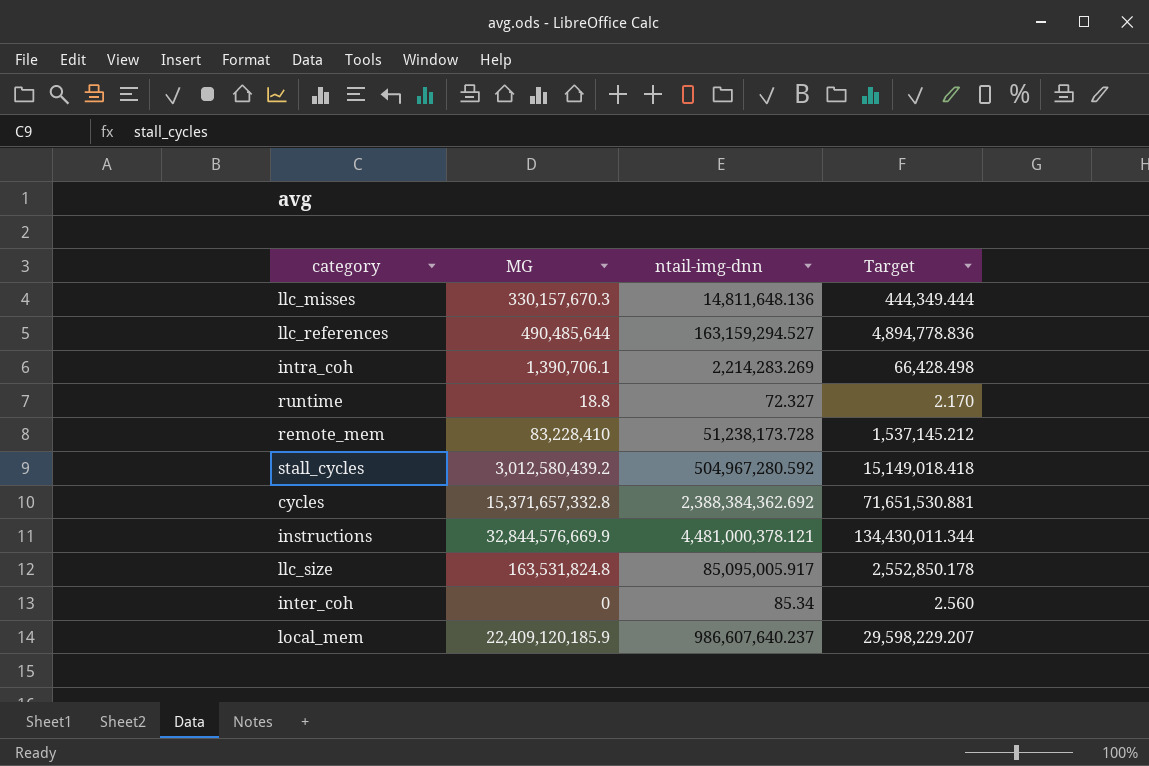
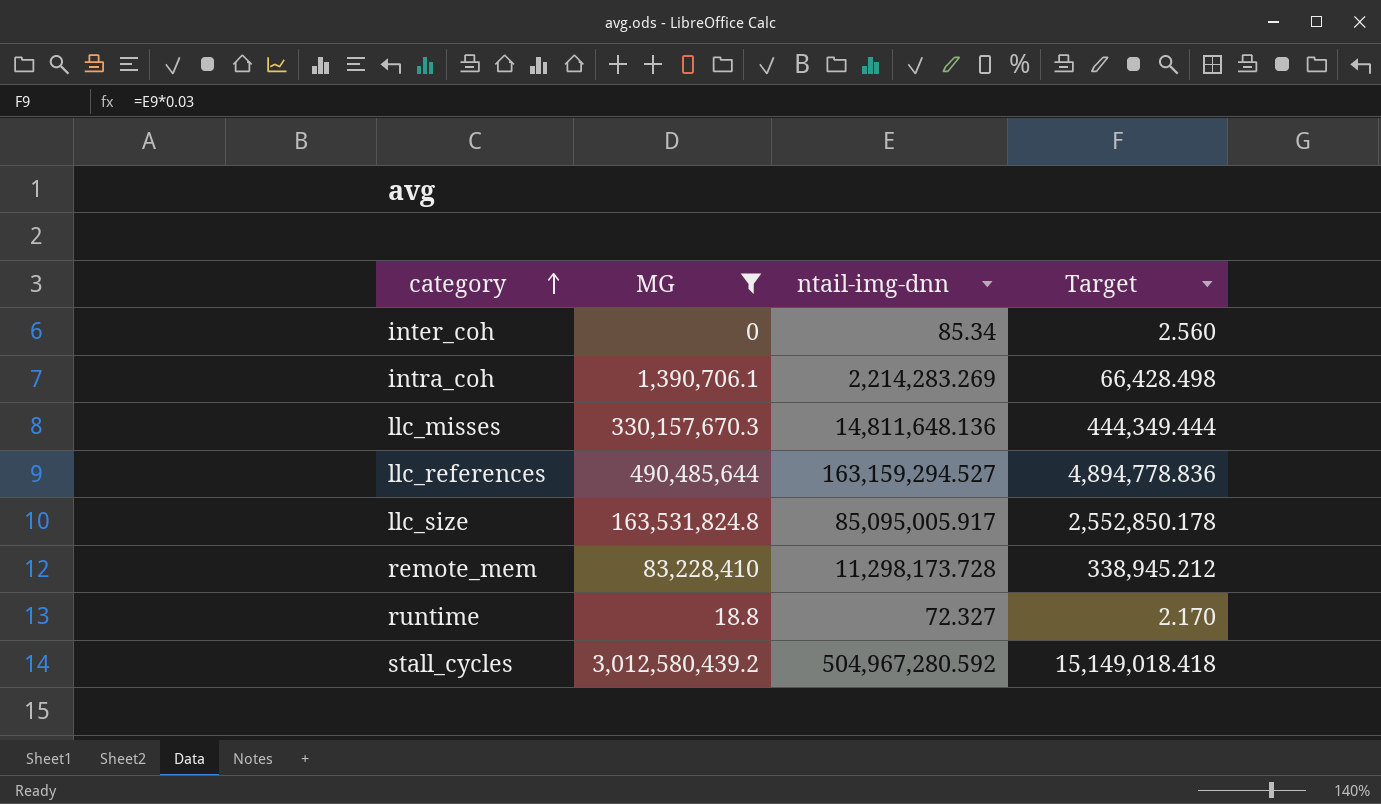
filter: none -> MG <= 3,012,580,439.2
row order: none -> category ascending
remote_mem | ntail-img-dnn: 51,238,173.728 -> 11,298,173.728
remote_mem | Target: 1,537,145.212 -> 338,945.212

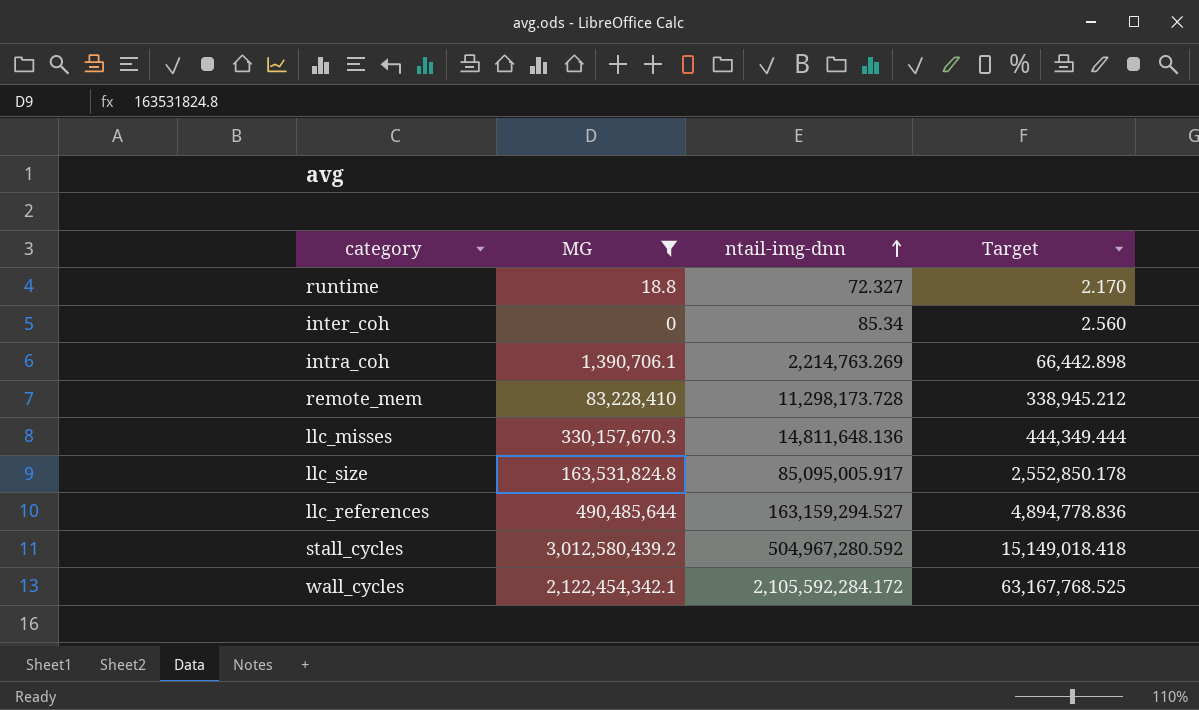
row order: category ascending -> ntail-img-dnn ascending
intra_coh | ntail-img-dnn: 2,214,283.269 -> 2,214,763.269
intra_coh | Target: 66,428.498 -> 66,442.898
row wall_cycles: none -> 2,122,454,342.1 | 2,105,592,284.172 | 63,167,768.525

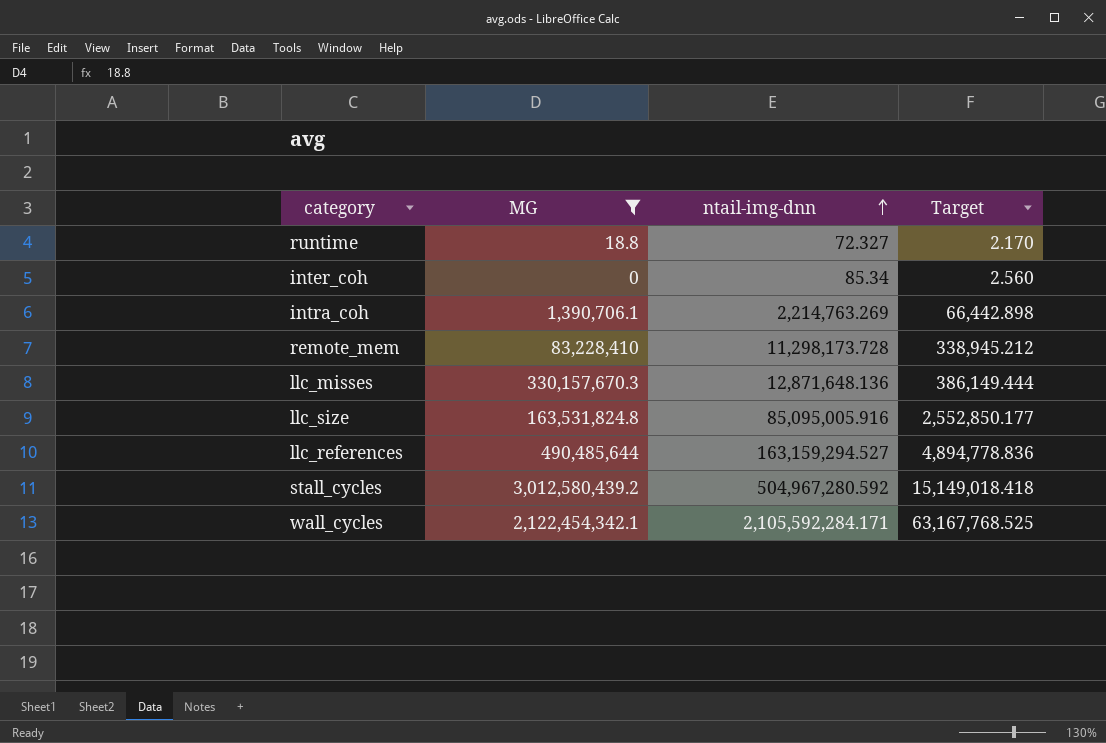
llc_misses | ntail-img-dnn: 14,811,648.136 -> 12,871,648.136
llc_misses | Target: 444,349.444 -> 386,149.444
llc_size | ntail-img-dnn: 85,095,005.917 -> 85,095,005.916
llc_size | Target: 2,552,850.178 -> 2,552,850.177
wall_cycles | ntail-img-dnn: 2,105,592,284.172 -> 2,105,592,284.171

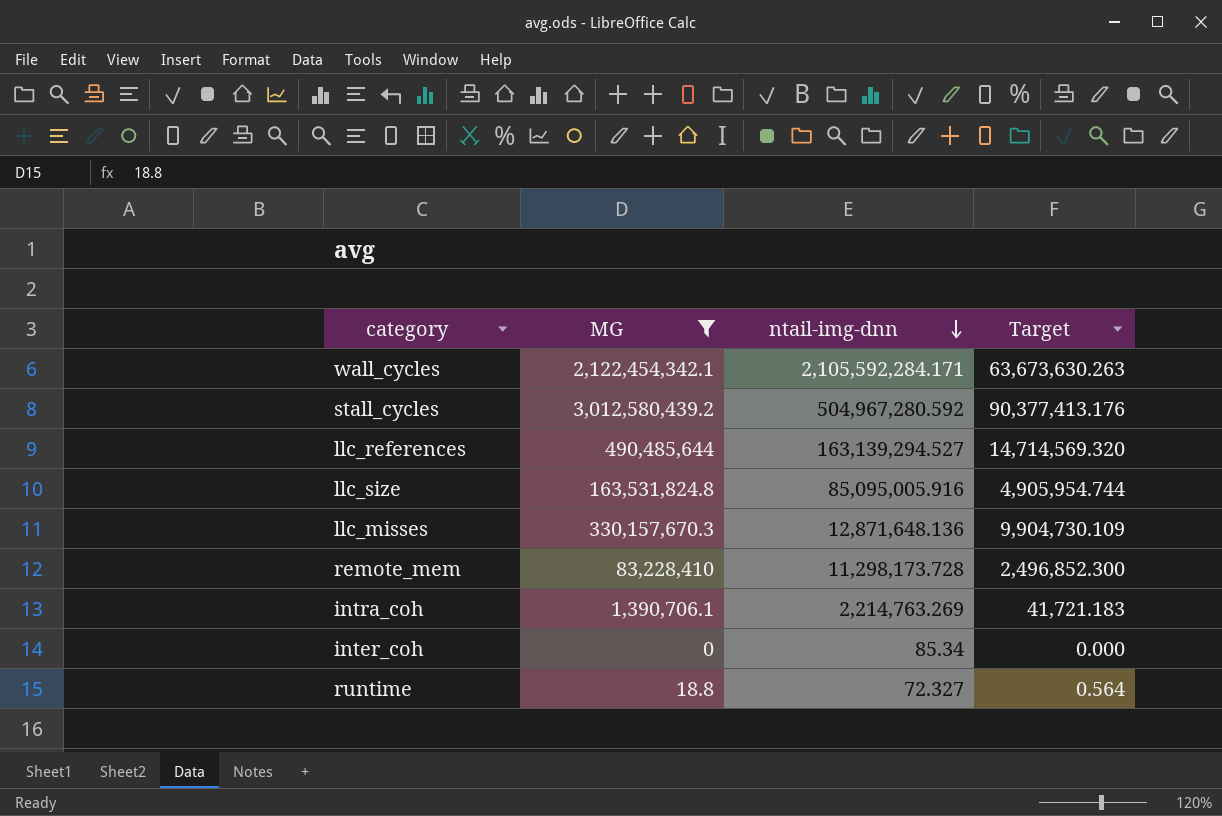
row order: ntail-img-dnn ascending -> ntail-img-dnn descending
column Target | formula: [ntail-img-dnn] * 0.03 -> [MG] * 0.03
llc_references | ntail-img-dnn: 163,159,294.527 -> 163,139,294.527

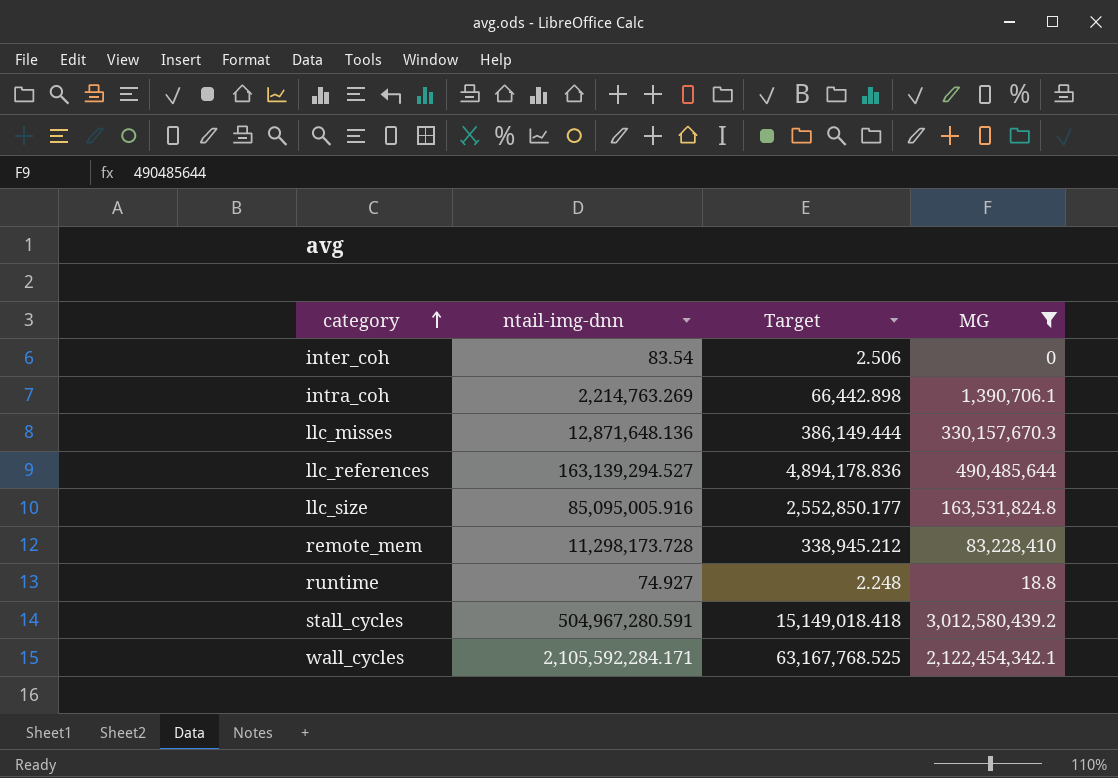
row order: ntail-img-dnn descending -> category ascending
column Target | formula: [MG] * 0.03 -> [ntail-img-dnn] * 0.03
column MG | position: 2 -> 4
inter_coh | ntail-img-dnn: 85.34 -> 83.54
runtime | ntail-img-dnn: 72.327 -> 74.927
stall_cycles | ntail-img-dnn: 504,967,280.592 -> 504,967,280.591

